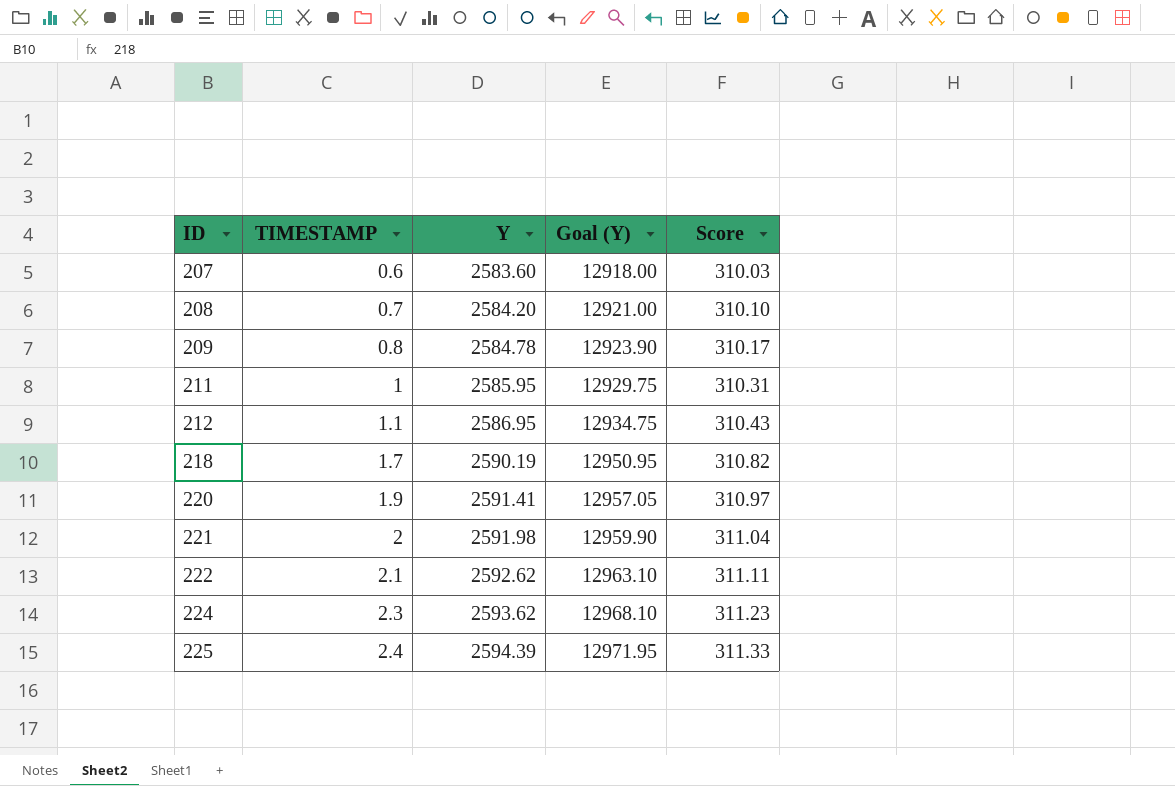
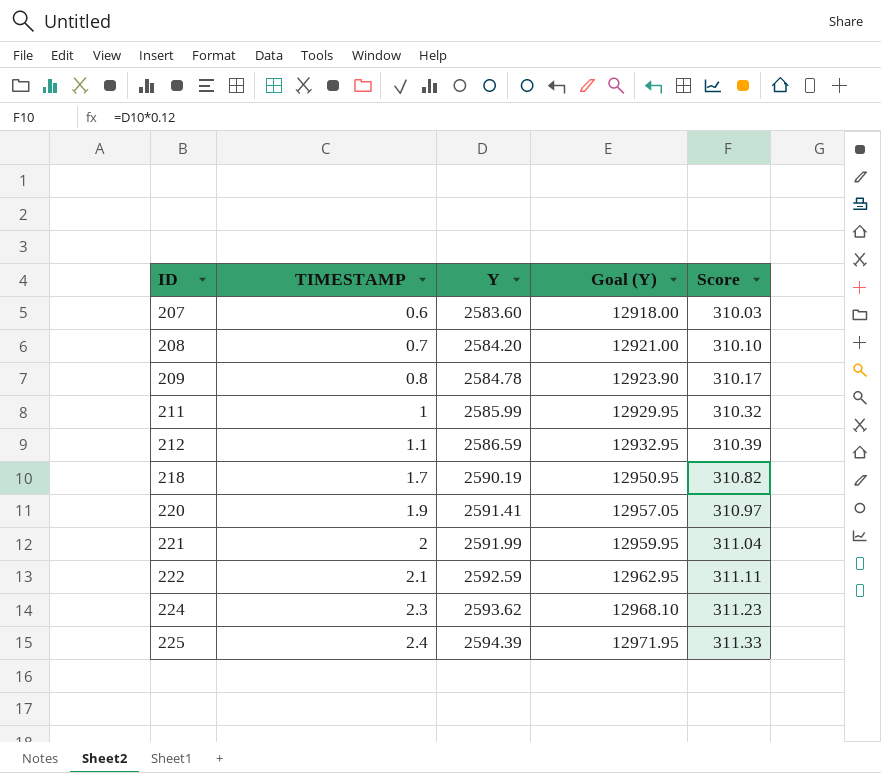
211 | Y: 2585.95 -> 2585.99
211 | Goal (Y): 12929.75 -> 12929.95
211 | Score: 310.31 -> 310.32
212 | Y: 2586.95 -> 2586.59
212 | Goal (Y): 12934.75 -> 12932.95
212 | Score: 310.43 -> 310.39
221 | Y: 2591.98 -> 2591.99
221 | Goal (Y): 12959.90 -> 12959.95
222 | Y: 2592.62 -> 2592.59
222 | Goal (Y): 12963.10 -> 12962.95

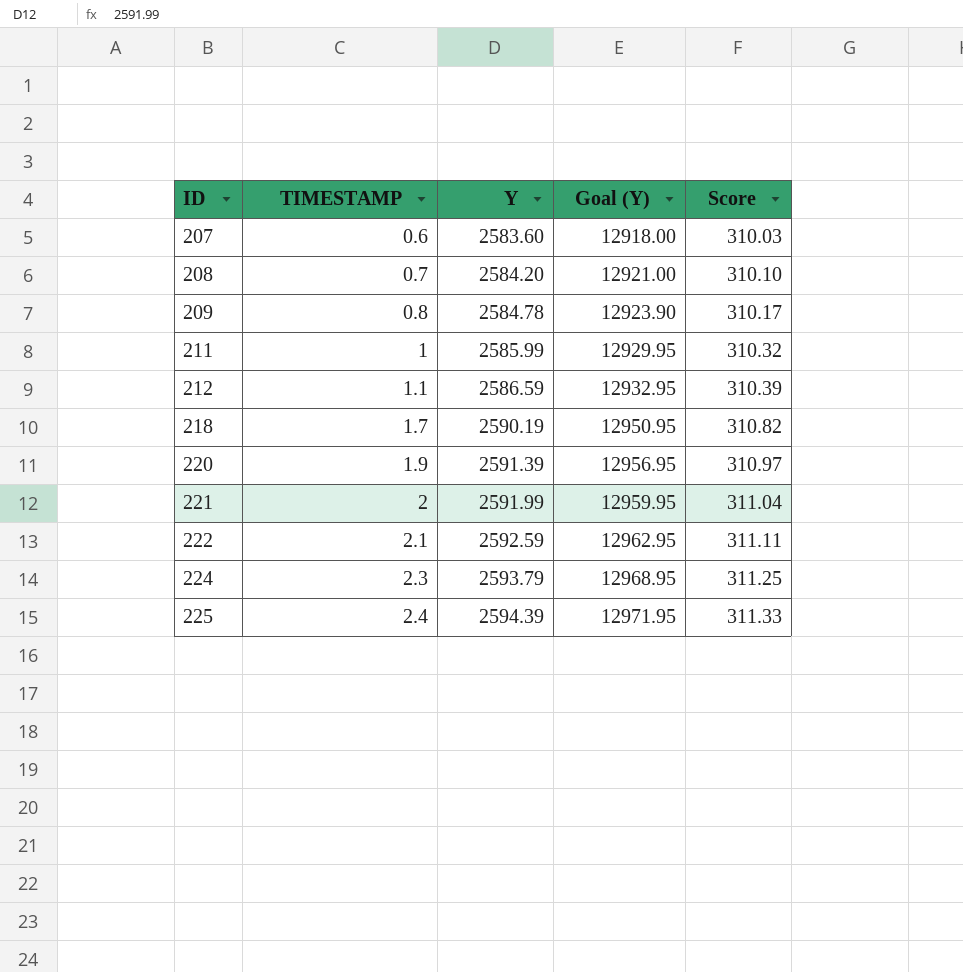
220 | Y: 2591.41 -> 2591.39
220 | Goal (Y): 12957.05 -> 12956.95
224 | Y: 2593.62 -> 2593.79
224 | Goal (Y): 12968.10 -> 12968.95
224 | Score: 311.23 -> 311.25

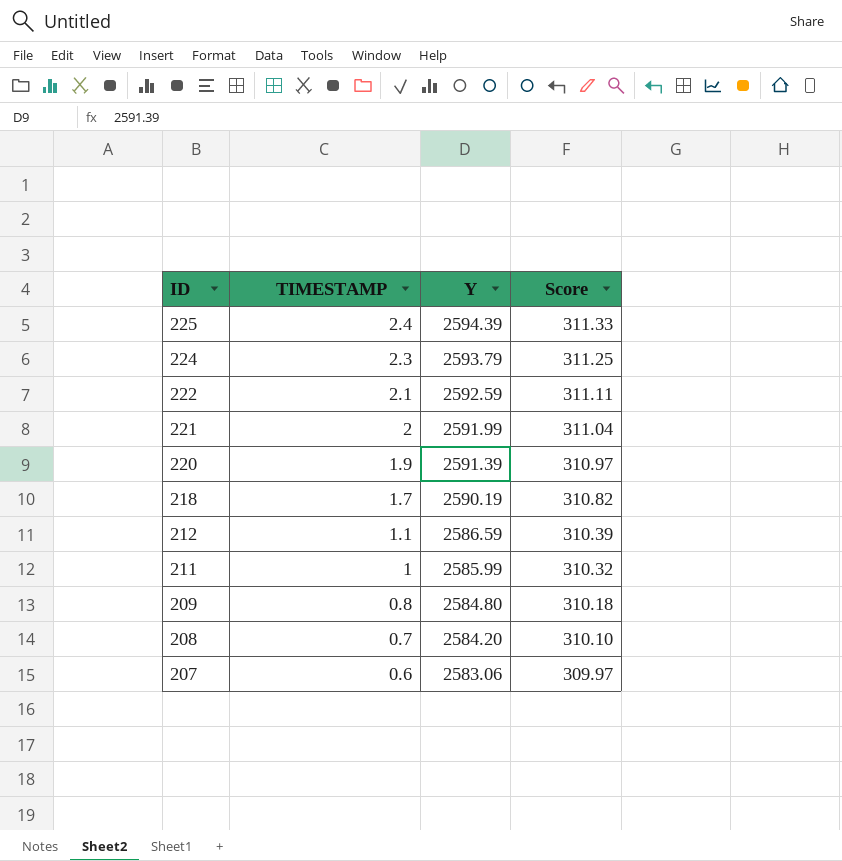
row order: ID ascending -> ID descending
column Goal (Y) | formula: [Y] * 5 -> none
209 | Y: 2584.78 -> 2584.80
209 | Score: 310.17 -> 310.18
207 | Y: 2583.60 -> 2583.06
207 | Score: 310.03 -> 309.97

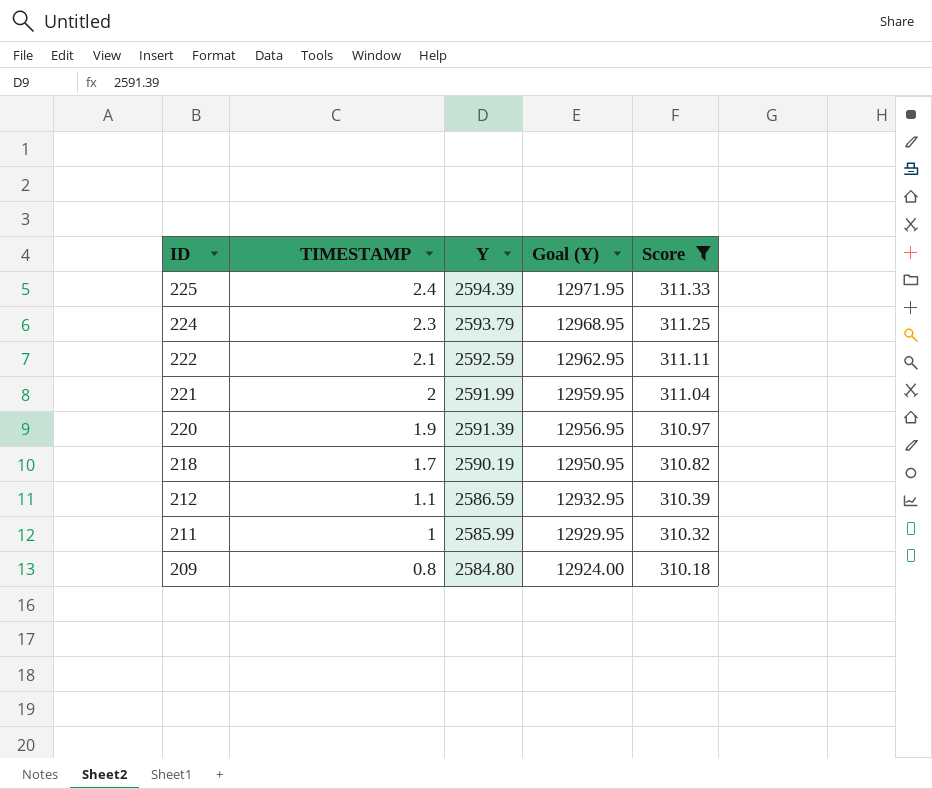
filter: none -> Score >= 310.18
column Goal (Y) | formula: none -> [Y] * 5

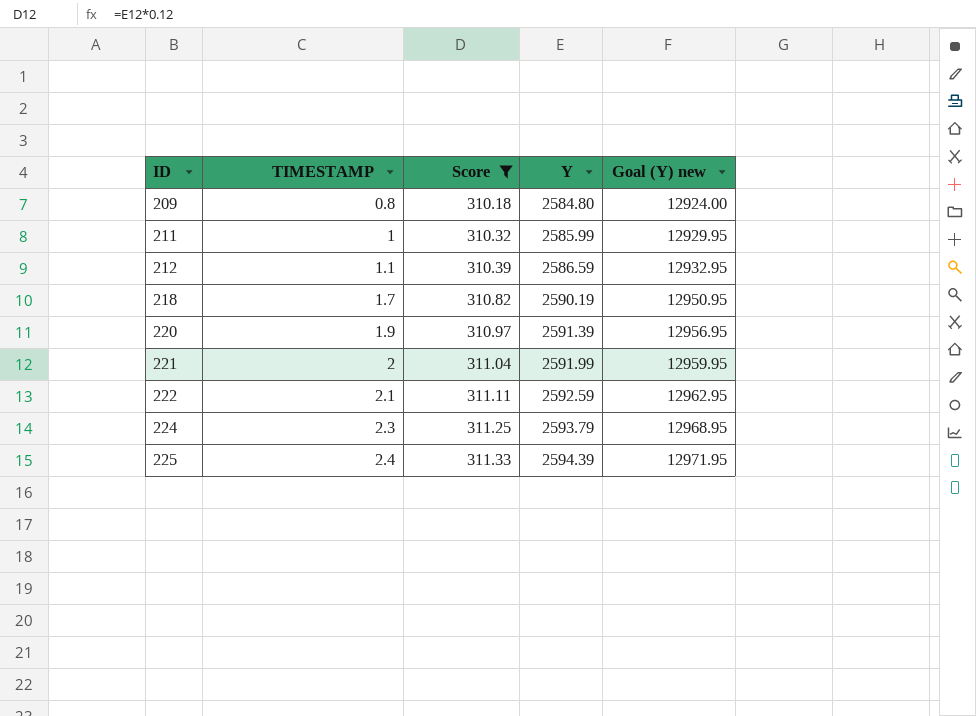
row order: ID descending -> ID ascending
column Score | position: 5 -> 3
column name: Goal (Y) -> Goal (Y) new

